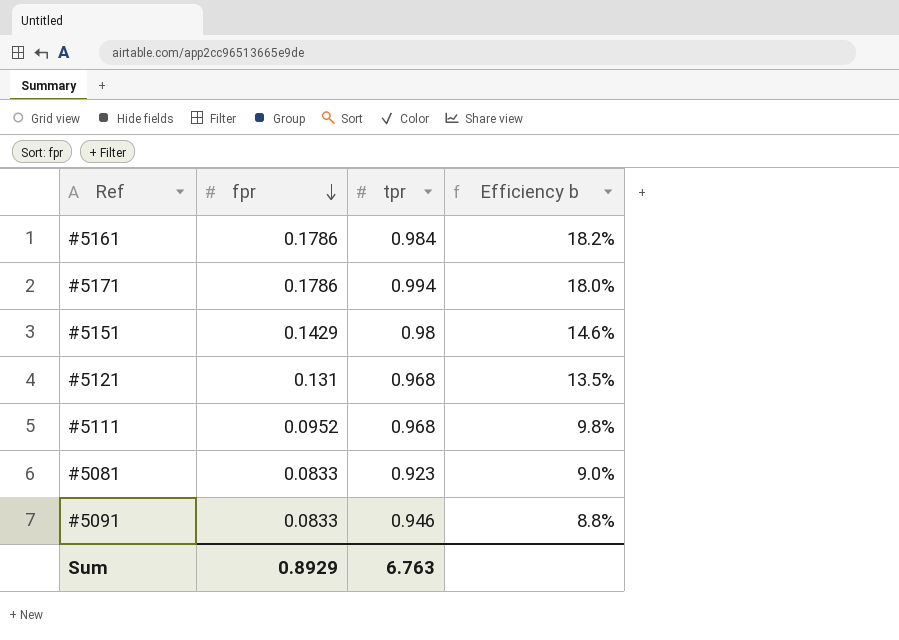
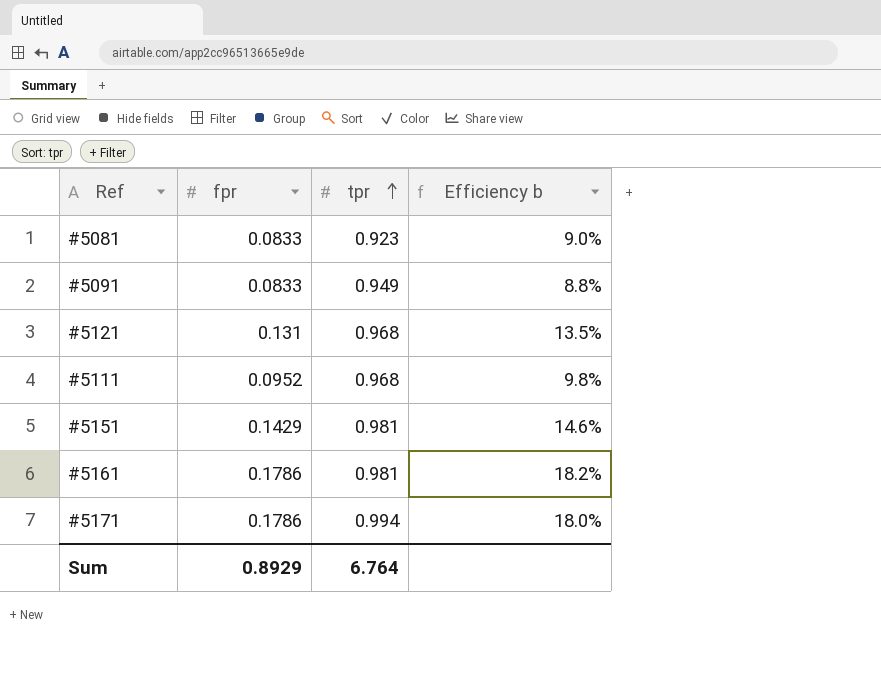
row order: fpr descending -> tpr ascending
#5091 | tpr: 0.946 -> 0.949
#5151 | tpr: 0.98 -> 0.981
#5161 | tpr: 0.984 -> 0.981
Sum | tpr: 6.763 -> 6.764

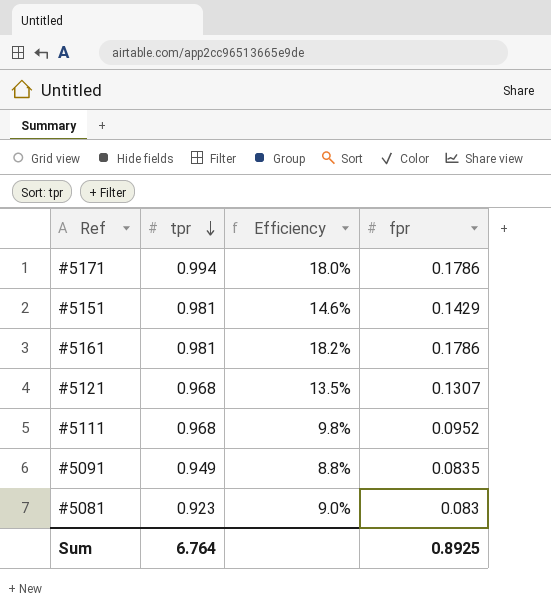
row order: tpr ascending -> tpr descending
column name: Efficiency b -> Efficiency
column fpr | position: 2 -> 4
#5121 | fpr: 0.131 -> 0.1307
#5091 | fpr: 0.0833 -> 0.0835
#5081 | fpr: 0.0833 -> 0.083
Sum | fpr: 0.8929 -> 0.8925

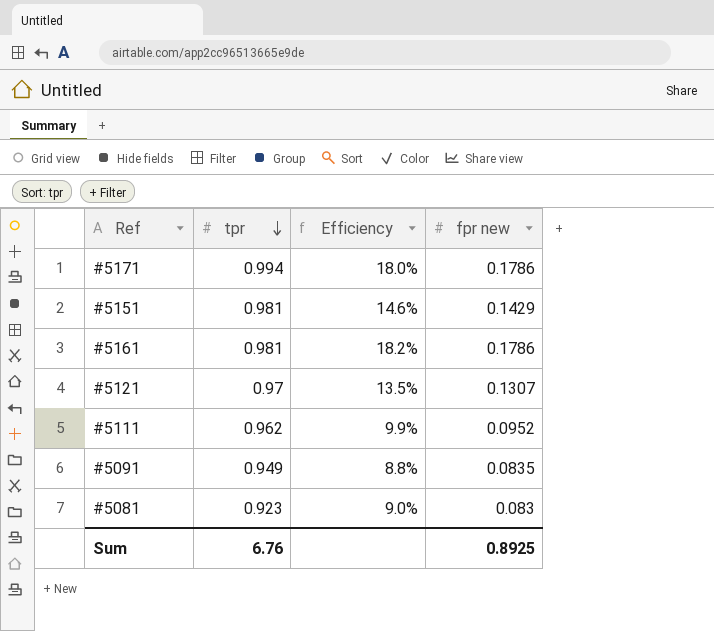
column name: fpr -> fpr new
#5121 | tpr: 0.968 -> 0.97
#5111 | tpr: 0.968 -> 0.962
#5111 | Efficiency: 9.8% -> 9.9%
Sum | tpr: 6.764 -> 6.76

